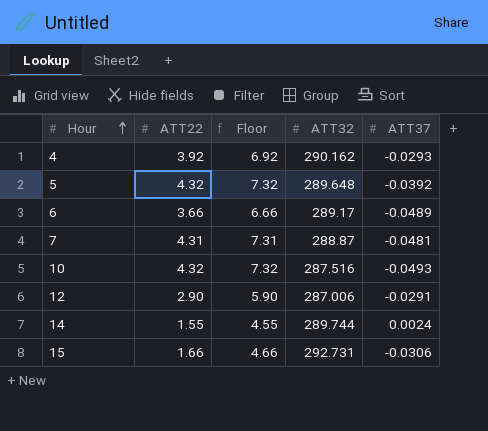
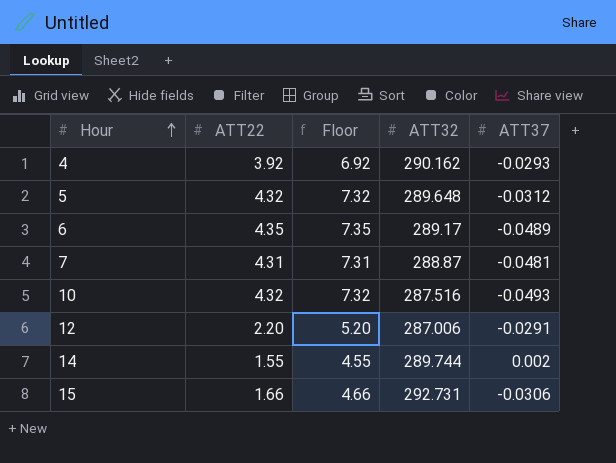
5 | ATT37: -0.0392 -> -0.0312
6 | ATT22: 3.66 -> 4.35
6 | Floor: 6.66 -> 7.35
12 | ATT22: 2.90 -> 2.20
12 | Floor: 5.90 -> 5.20
14 | ATT37: 0.0024 -> 0.002

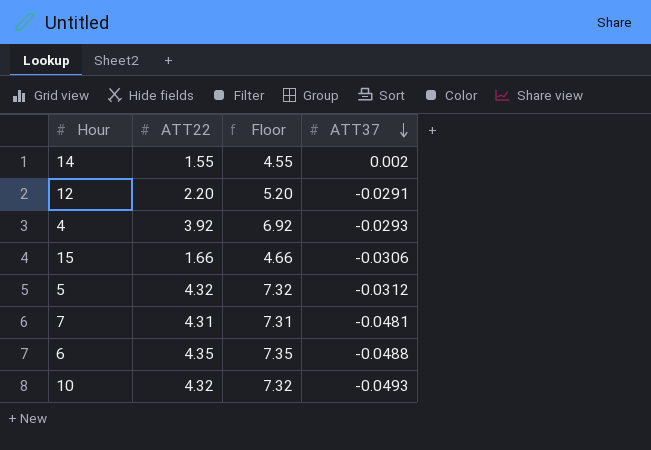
row order: Hour ascending -> ATT37 descending
column ATT32 | position: 4 -> none
6 | ATT37: -0.0489 -> -0.0488

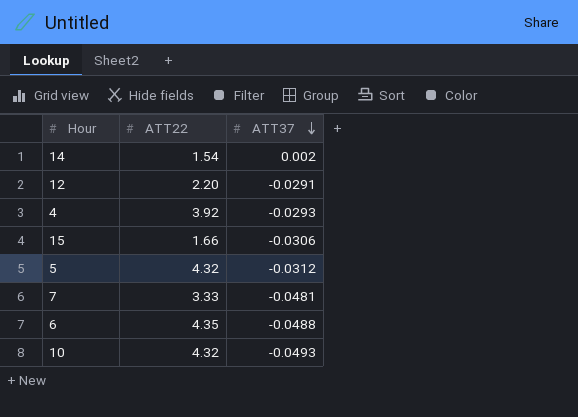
column Floor | formula: [ATT22] + 3 -> none
14 | ATT22: 1.55 -> 1.54
7 | ATT22: 4.31 -> 3.33

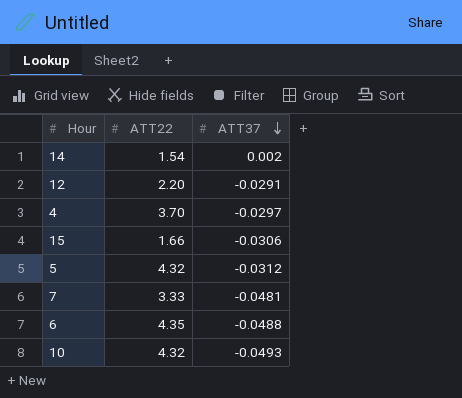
4 | ATT22: 3.92 -> 3.70
4 | ATT37: -0.0293 -> -0.0297

